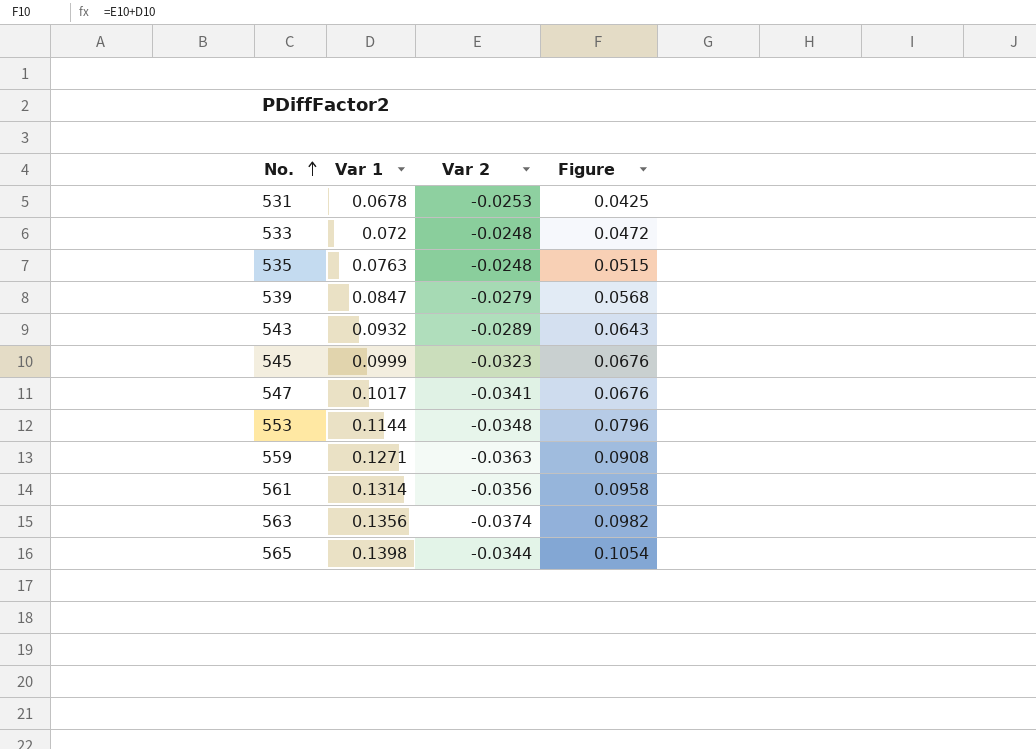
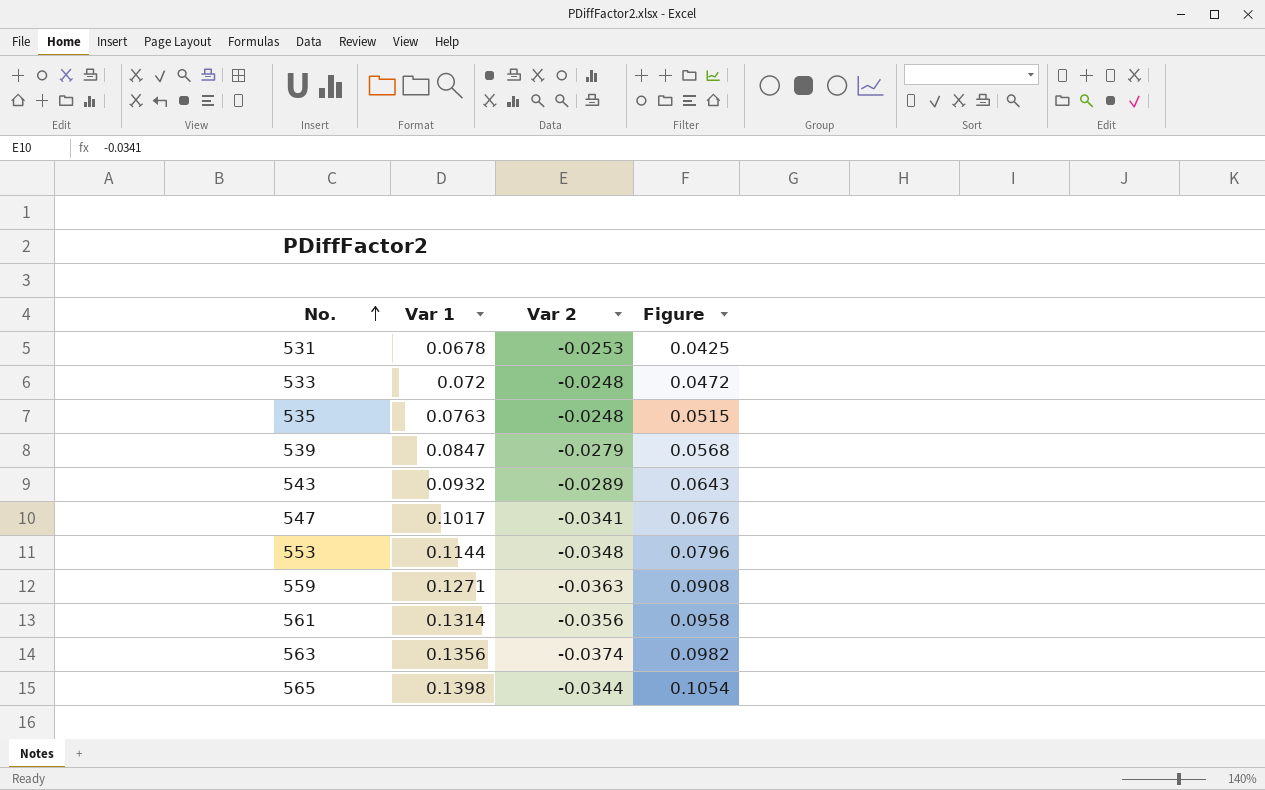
row 545: 0.0999 | -0.0323 | 0.0676 -> none

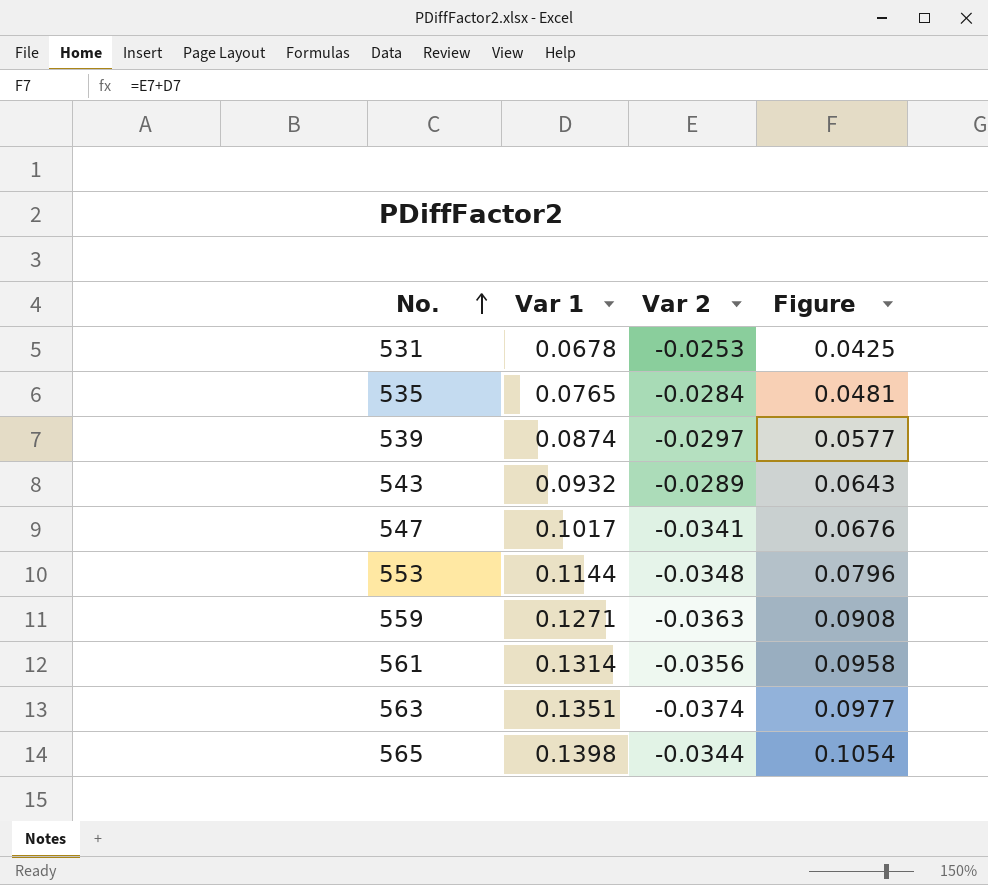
row 533: 0.072 | -0.0248 | 0.0472 -> none
535 | Var 1: 0.0763 -> 0.0765
535 | Var 2: -0.0248 -> -0.0284
535 | Figure: 0.0515 -> 0.0481
539 | Var 1: 0.0847 -> 0.0874
539 | Var 2: -0.0279 -> -0.0297
539 | Figure: 0.0568 -> 0.0577
563 | Var 1: 0.1356 -> 0.1351
563 | Figure: 0.0982 -> 0.0977

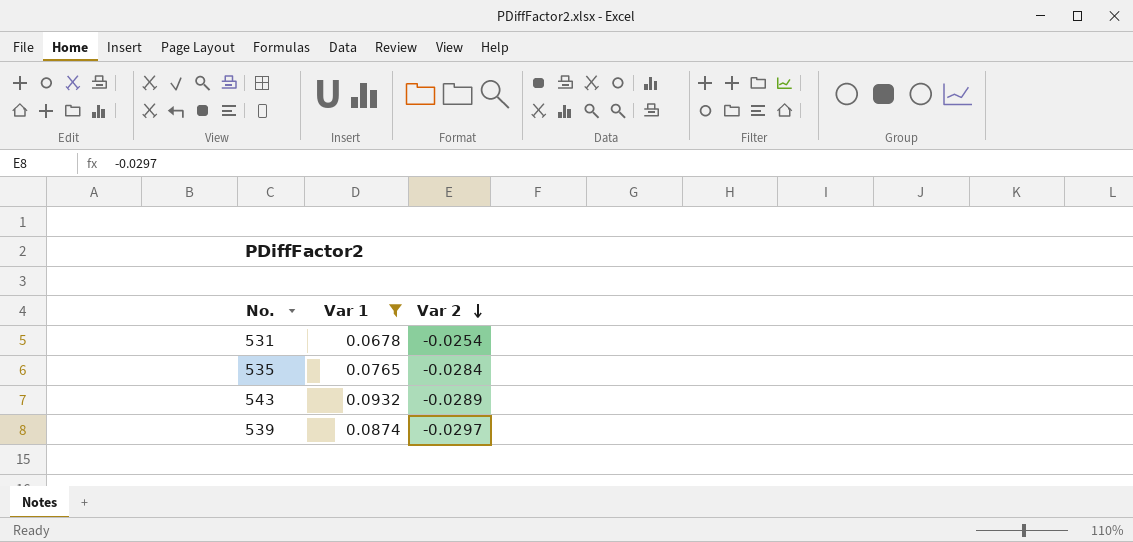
filter: none -> Var 1 <= 0.0932
row order: No. ascending -> Var 2 descending
column Figure | formula: [Var 1] + [Var 2] -> none
531 | Var 2: -0.0253 -> -0.0254

